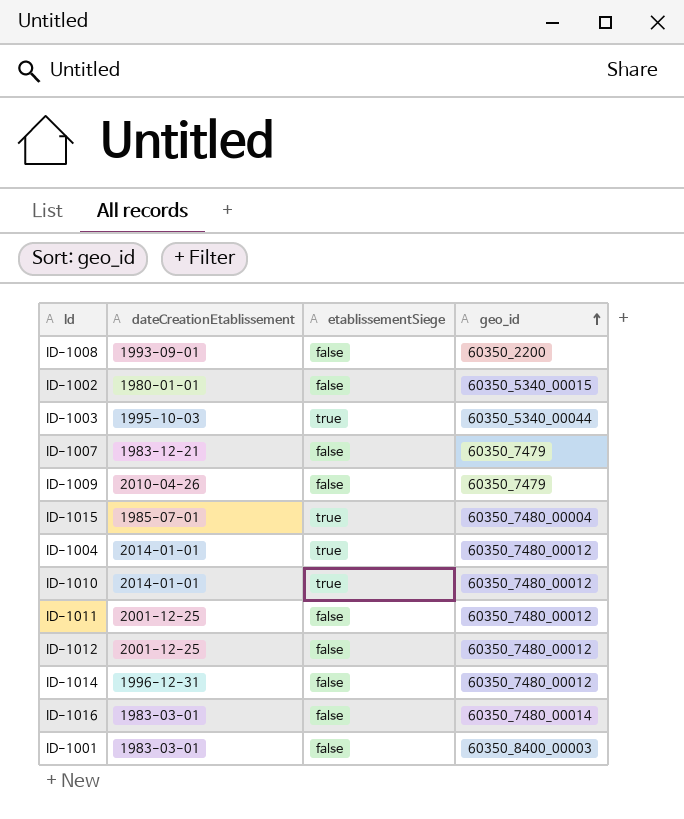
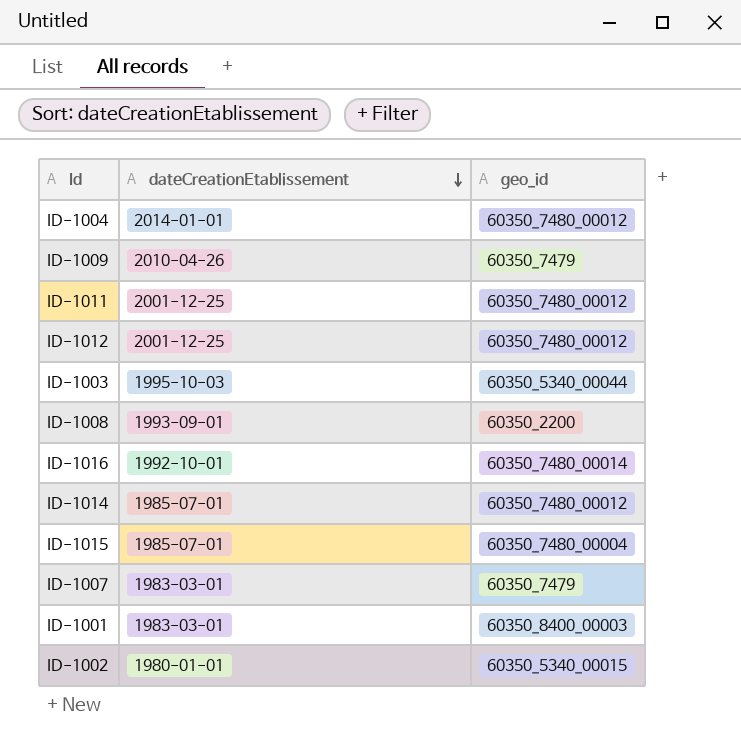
row order: geo_id ascending -> dateCreationEtablissement descending
column etablissementSiege | position: 3 -> none
row ID-1010: 2014-01-01 | true | 60350_7480_00012 -> none
ID-1016 | dateCreationEtablissement: 1983-03-01 -> 1992-10-01
ID-1014 | dateCreationEtablissement: 1996-12-31 -> 1985-07-01
ID-1007 | dateCreationEtablissement: 1983-12-21 -> 1983-03-01

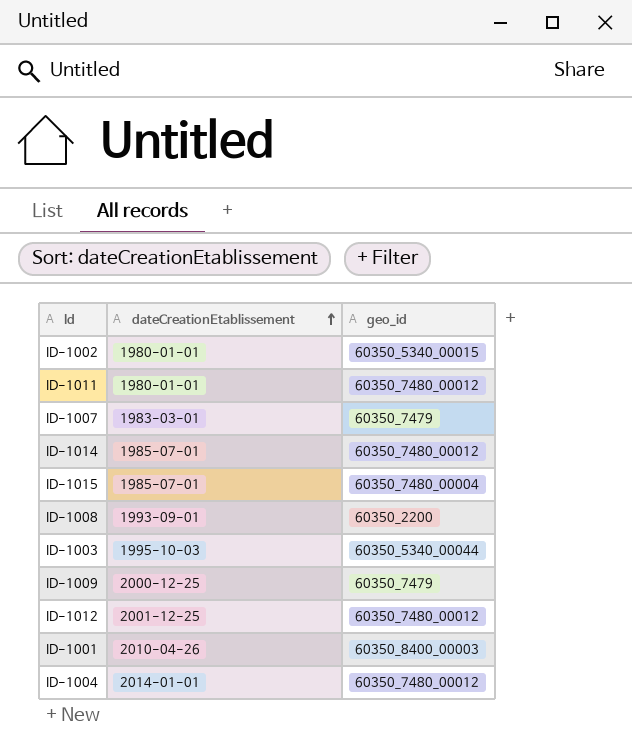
row order: dateCreationEtablissement descending -> dateCreationEtablissement ascending
row ID-1016: 1992-10-01 | 60350_7480_00014 -> none
ID-1011 | dateCreationEtablissement: 2001-12-25 -> 1980-01-01
ID-1009 | dateCreationEtablissement: 2010-04-26 -> 2000-12-25
ID-1001 | dateCreationEtablissement: 1983-03-01 -> 2010-04-26

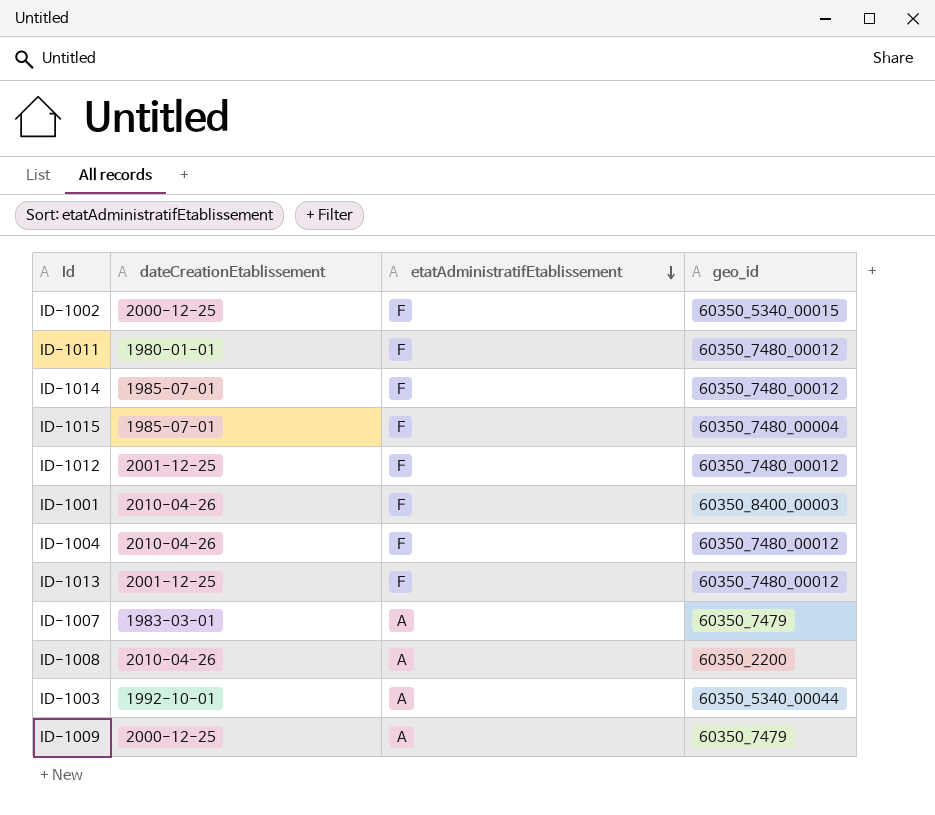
row order: dateCreationEtablissement ascending -> etatAdministratifEtablissement descending
column etatAdministratifEtablissement | position: none -> 3
ID-1002 | dateCreationEtablissement: 1980-01-01 -> 2000-12-25
ID-1004 | dateCreationEtablissement: 2014-01-01 -> 2010-04-26
row ID-1013: none -> 2001-12-25 | F | 60350_7480_00012
ID-1008 | dateCreationEtablissement: 1993-09-01 -> 2010-04-26
ID-1003 | dateCreationEtablissement: 1995-10-03 -> 1992-10-01

